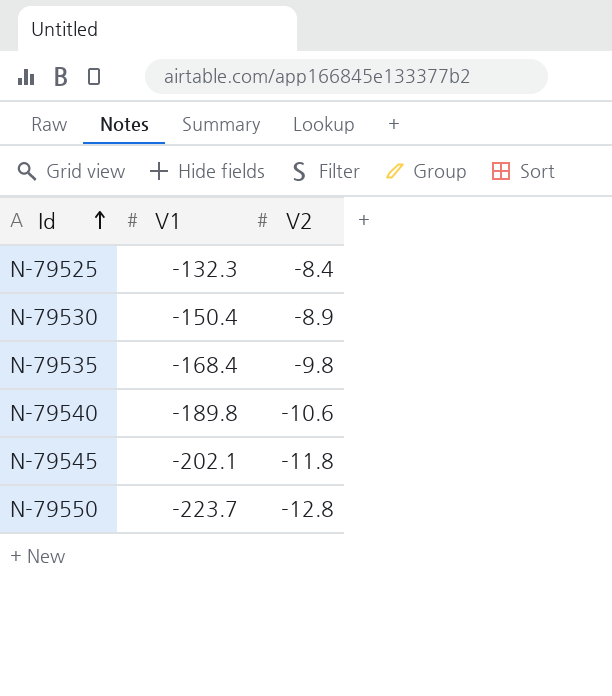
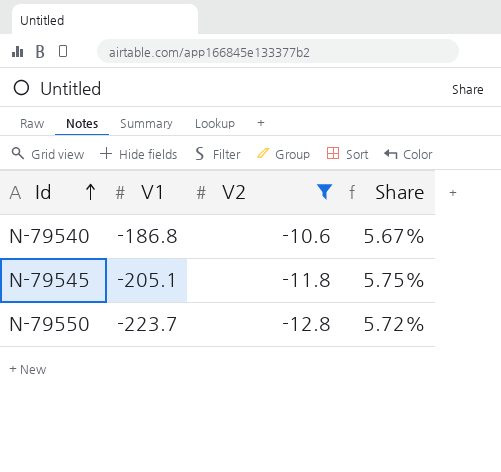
filter: none -> V2 <= -10.6
column Share | formula: none -> [V2] / [V1]
N-79540 | V1: -189.8 -> -186.8
N-79545 | V1: -202.1 -> -205.1

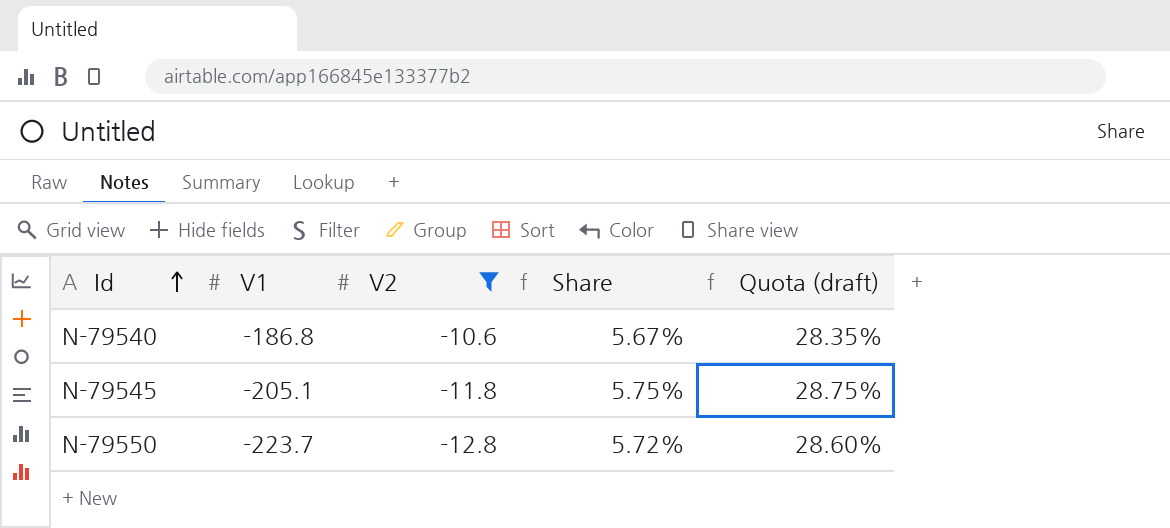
column Quota (draft) | formula: none -> [Share] * 5

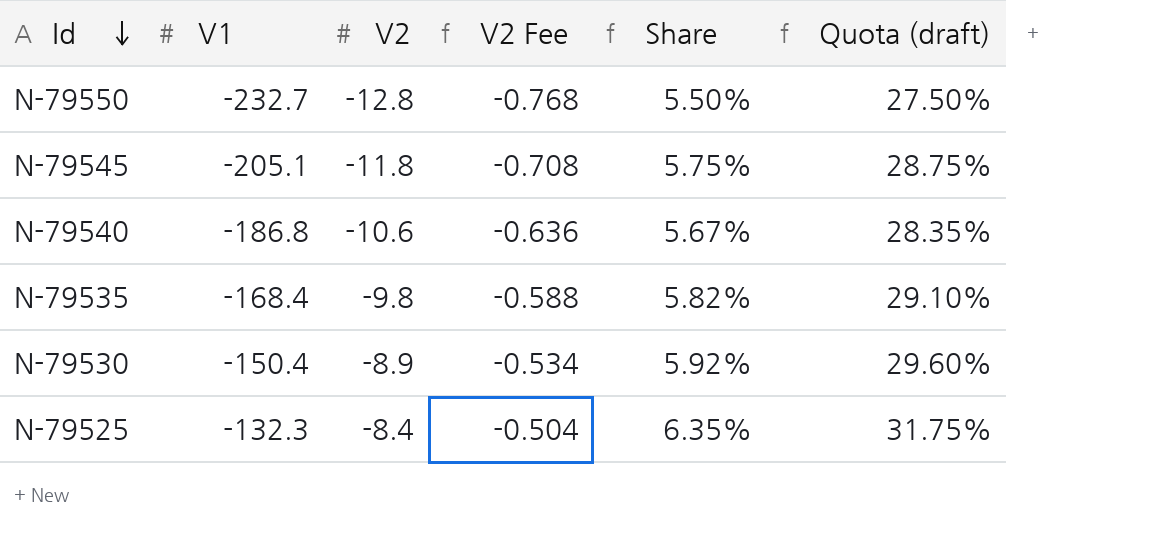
filter: V2 <= -10.6 -> none
row order: Id ascending -> Id descending
column V2 Fee | formula: none -> [V2] * 0.06
N-79550 | V1: -223.7 -> -232.7
N-79550 | Share: 5.72% -> 5.50%
N-79550 | Quota (draft): 28.60% -> 27.50%

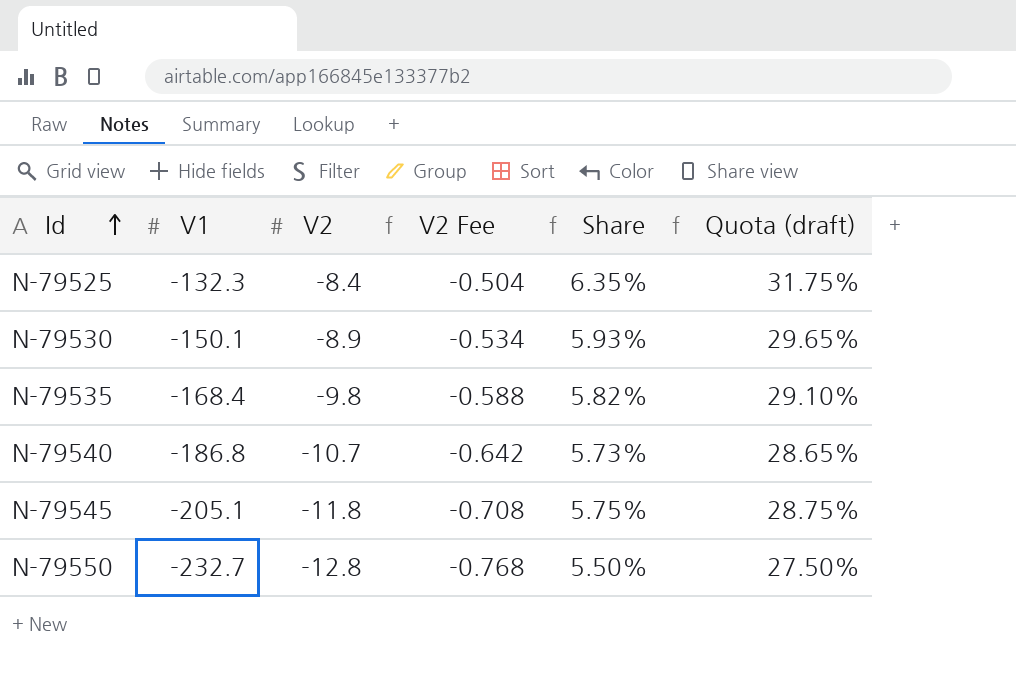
row order: Id descending -> Id ascending
N-79530 | V1: -150.4 -> -150.1
N-79530 | Share: 5.92% -> 5.93%
N-79530 | Quota (draft): 29.60% -> 29.65%
N-79540 | V2: -10.6 -> -10.7
N-79540 | V2 Fee: -0.636 -> -0.642
N-79540 | Share: 5.67% -> 5.73%
N-79540 | Quota (draft): 28.35% -> 28.65%

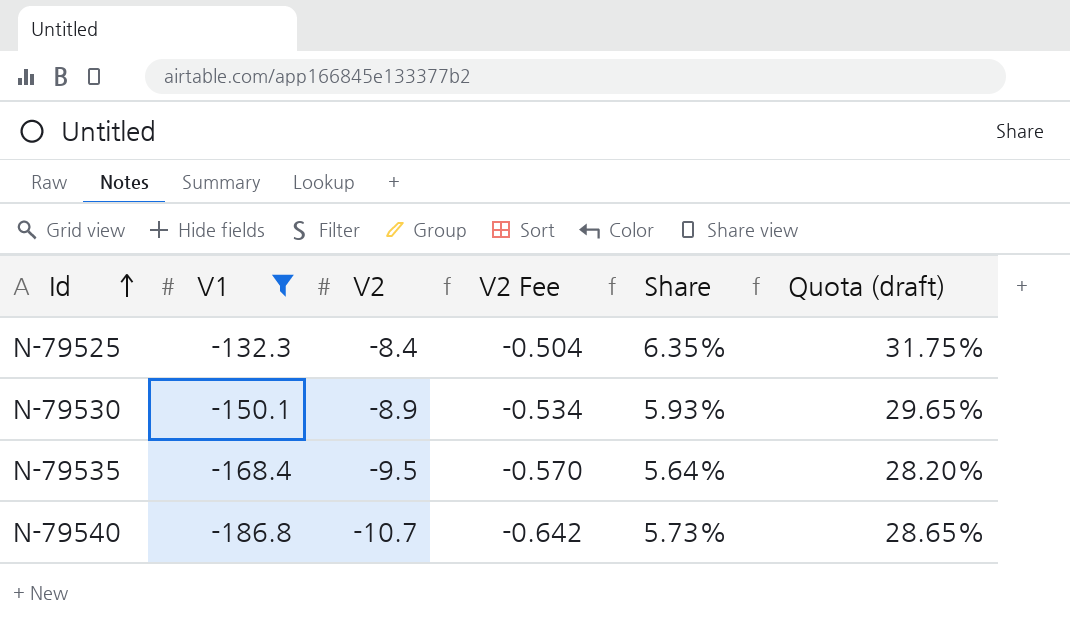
filter: none -> V1 >= -186.8
N-79535 | V2: -9.8 -> -9.5
N-79535 | V2 Fee: -0.588 -> -0.570
N-79535 | Share: 5.82% -> 5.64%
N-79535 | Quota (draft): 29.10% -> 28.20%

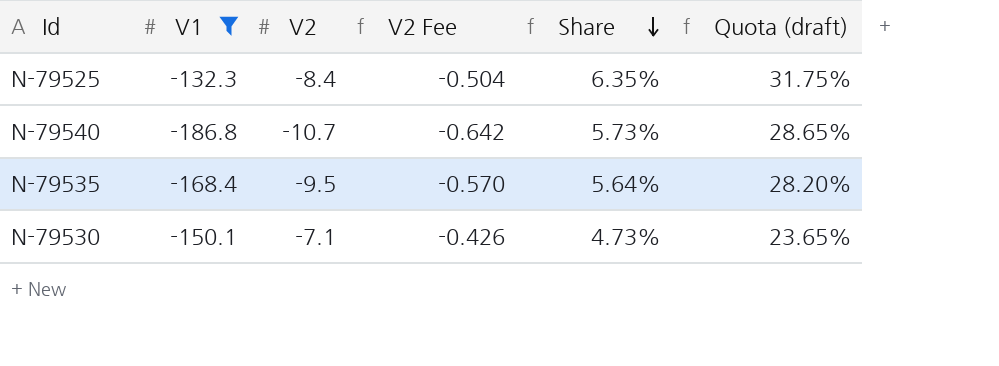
row order: Id ascending -> Share descending
N-79530 | V2: -8.9 -> -7.1
N-79530 | V2 Fee: -0.534 -> -0.426
N-79530 | Share: 5.93% -> 4.73%
N-79530 | Quota (draft): 29.65% -> 23.65%

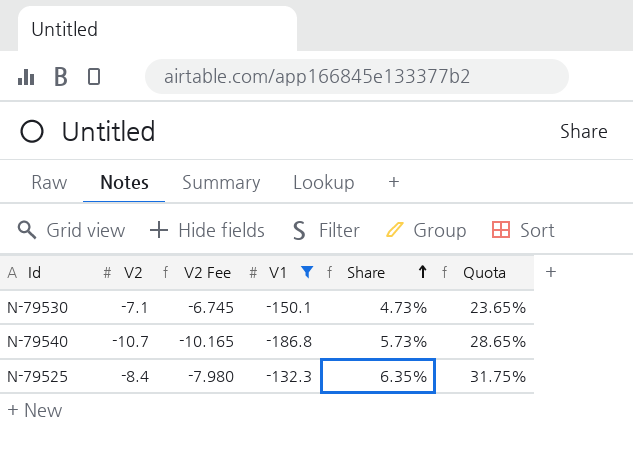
row order: Share descending -> Share ascending
column V2 Fee | formula: [V2] * 0.06 -> [V2] * 0.95
column V1 | position: 2 -> 4
column name: Quota (draft) -> Quota
row N-79535: -168.4 | -9.5 | -0.570 | 5.64% | 28.20% -> none

